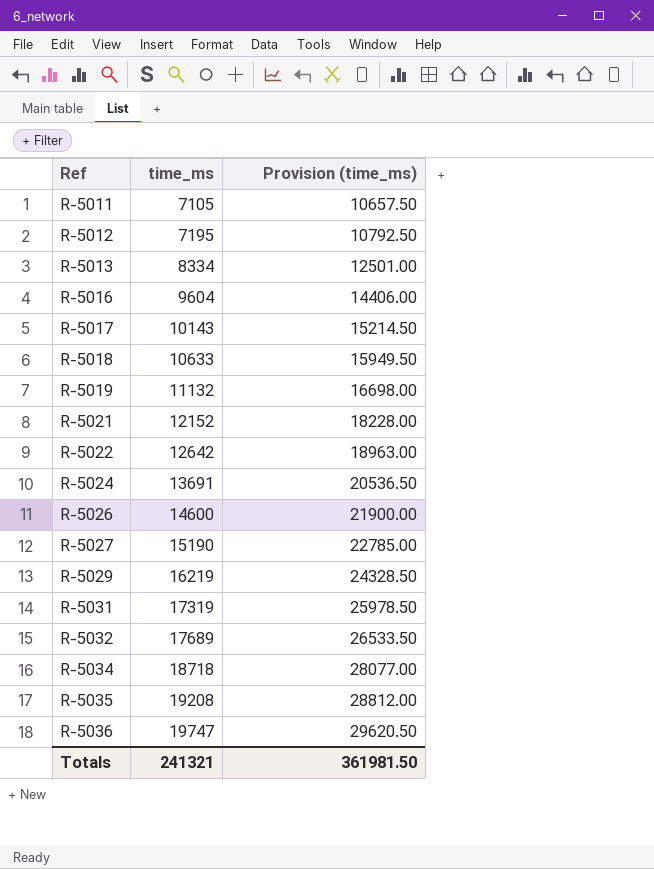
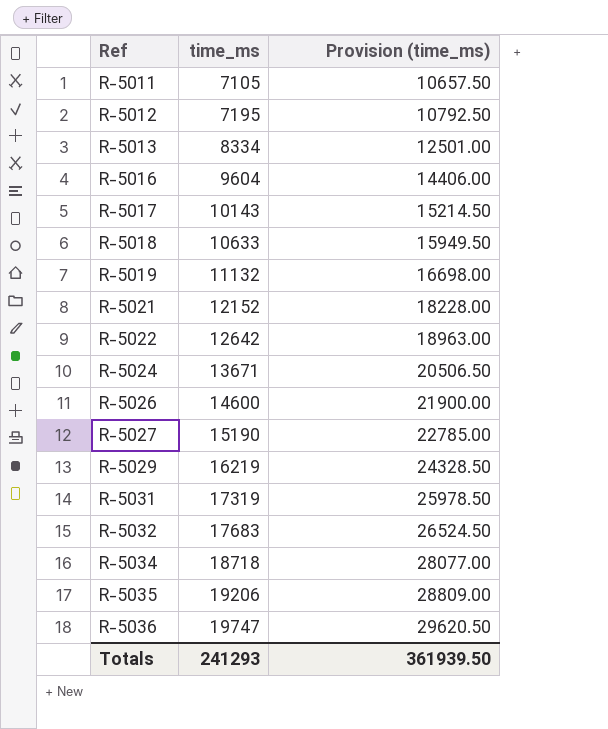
R-5024 | time_ms: 13691 -> 13671
R-5024 | Provision (time_ms): 20536.50 -> 20506.50
R-5032 | time_ms: 17689 -> 17683
R-5032 | Provision (time_ms): 26533.50 -> 26524.50
R-5035 | time_ms: 19208 -> 19206
R-5035 | Provision (time_ms): 28812.00 -> 28809.00
Totals | time_ms: 241321 -> 241293
Totals | Provision (time_ms): 361981.50 -> 361939.50

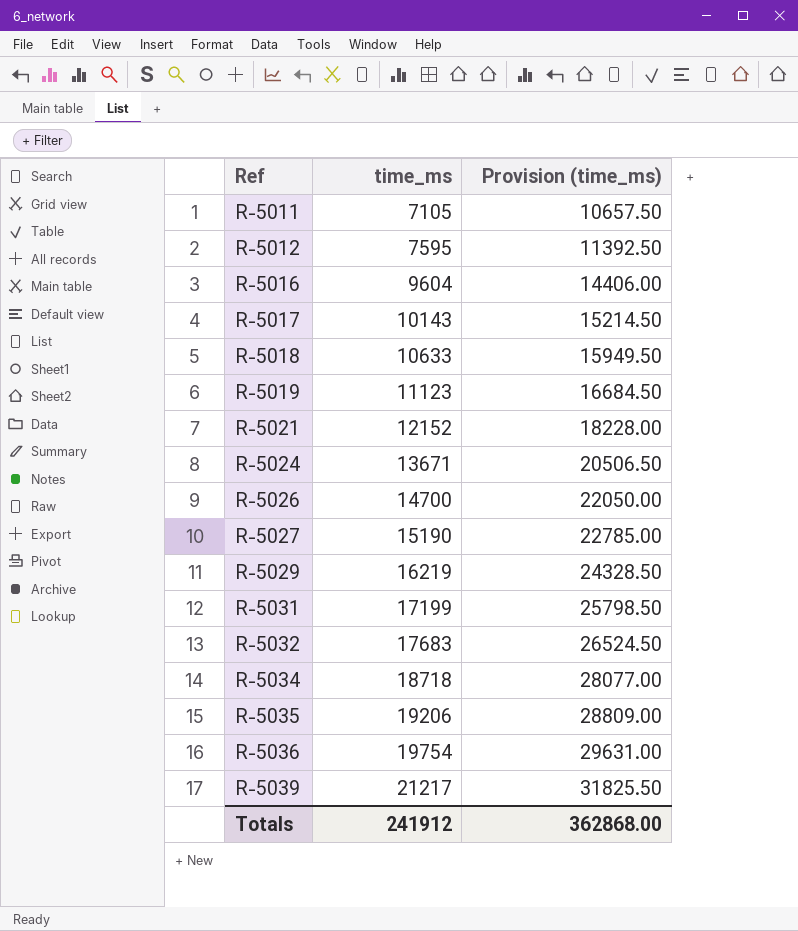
row R-5013: 8334 | 12501.00 -> none
row R-5022: 12642 | 18963.00 -> none
R-5012 | time_ms: 7195 -> 7595
R-5012 | Provision (time_ms): 10792.50 -> 11392.50
R-5019 | time_ms: 11132 -> 11123
R-5019 | Provision (time_ms): 16698.00 -> 16684.50
R-5026 | time_ms: 14600 -> 14700
R-5026 | Provision (time_ms): 21900.00 -> 22050.00
R-5031 | time_ms: 17319 -> 17199
R-5031 | Provision (time_ms): 25978.50 -> 25798.50
R-5036 | time_ms: 19747 -> 19754
R-5036 | Provision (time_ms): 29620.50 -> 29631.00
row R-5039: none -> 21217 | 31825.50
Totals | time_ms: 241293 -> 241912
Totals | Provision (time_ms): 361939.50 -> 362868.00

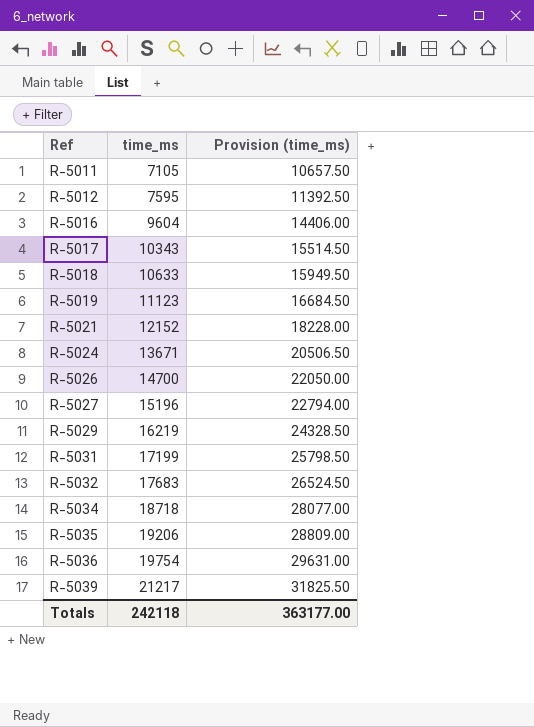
R-5017 | time_ms: 10143 -> 10343
R-5017 | Provision (time_ms): 15214.50 -> 15514.50
R-5027 | time_ms: 15190 -> 15196
R-5027 | Provision (time_ms): 22785.00 -> 22794.00
Totals | time_ms: 241912 -> 242118
Totals | Provision (time_ms): 362868.00 -> 363177.00

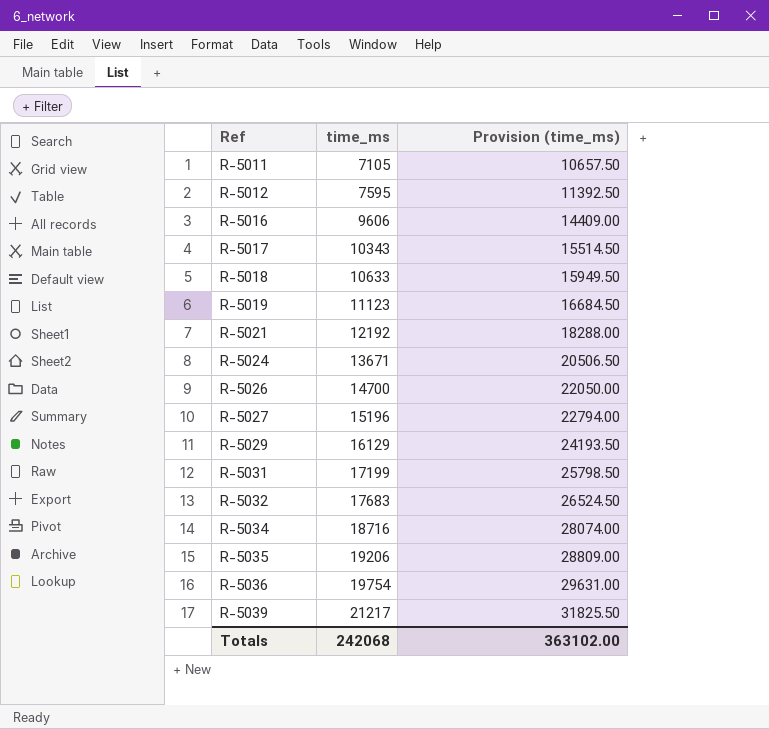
R-5016 | time_ms: 9604 -> 9606
R-5016 | Provision (time_ms): 14406.00 -> 14409.00
R-5021 | time_ms: 12152 -> 12192
R-5021 | Provision (time_ms): 18228.00 -> 18288.00
R-5029 | time_ms: 16219 -> 16129
R-5029 | Provision (time_ms): 24328.50 -> 24193.50
R-5034 | time_ms: 18718 -> 18716
R-5034 | Provision (time_ms): 28077.00 -> 28074.00
Totals | time_ms: 242118 -> 242068
Totals | Provision (time_ms): 363177.00 -> 363102.00

